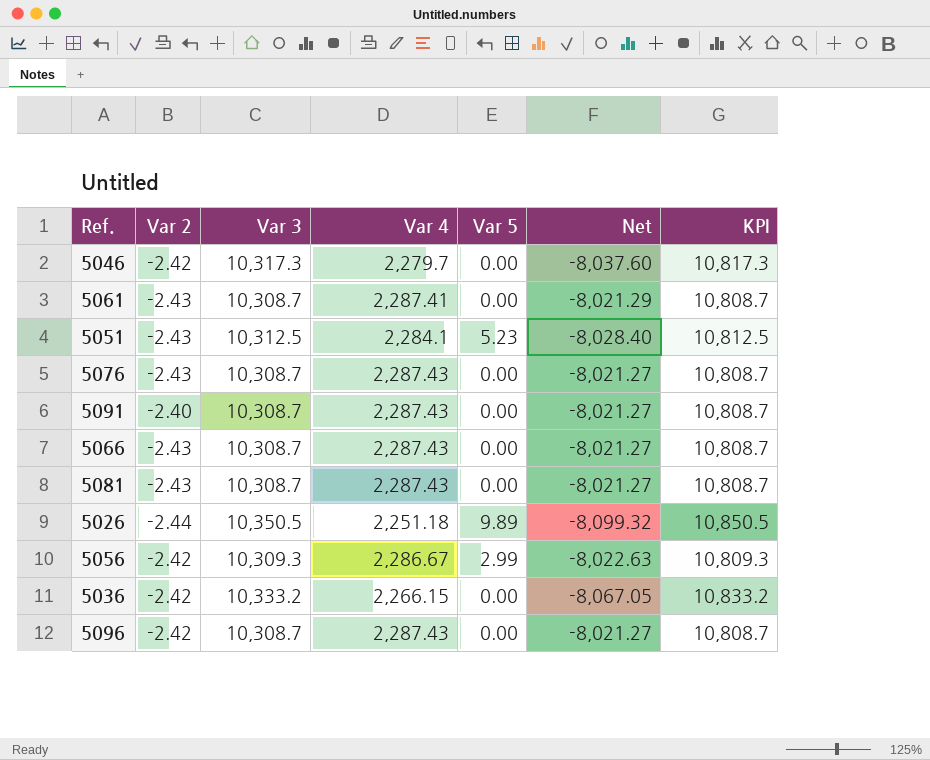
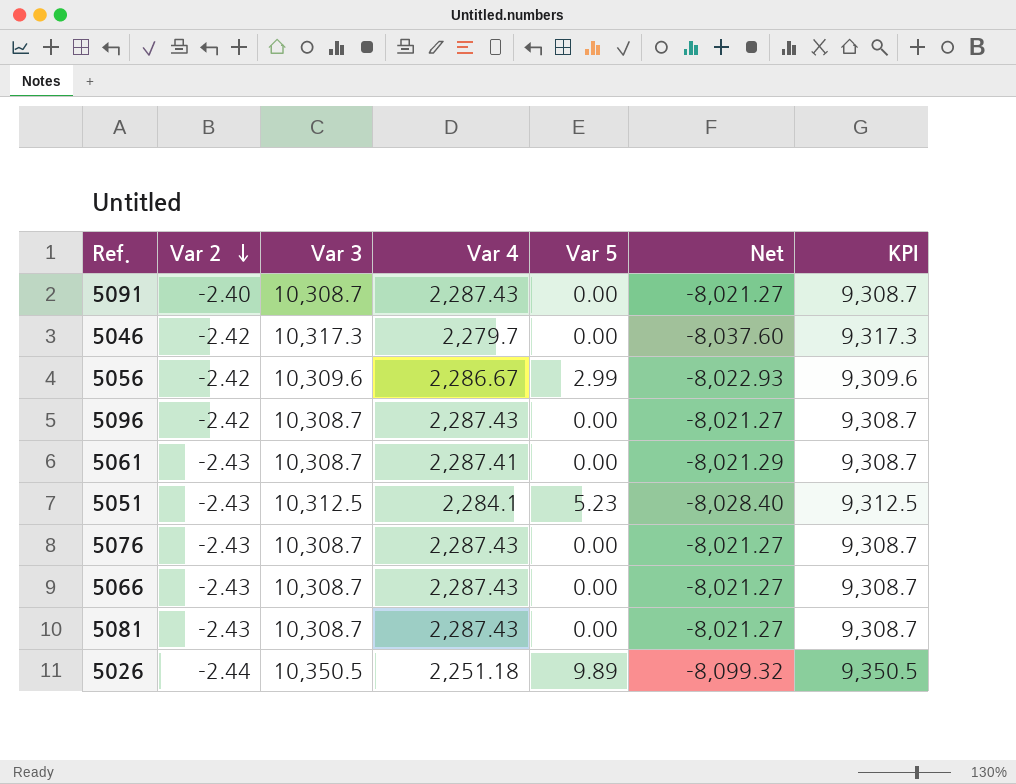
row order: none -> Var 2 descending
column KPI | formula: [Var 3] + 500 -> [Var 3] - 1000
row 5036: -2.42 | 10,333.2 | 2,266.15 | 0.00 | -8,067.05 | 10,833.2 -> none
5056 | Var 3: 10,309.3 -> 10,309.6
5056 | Net: -8,022.63 -> -8,022.93

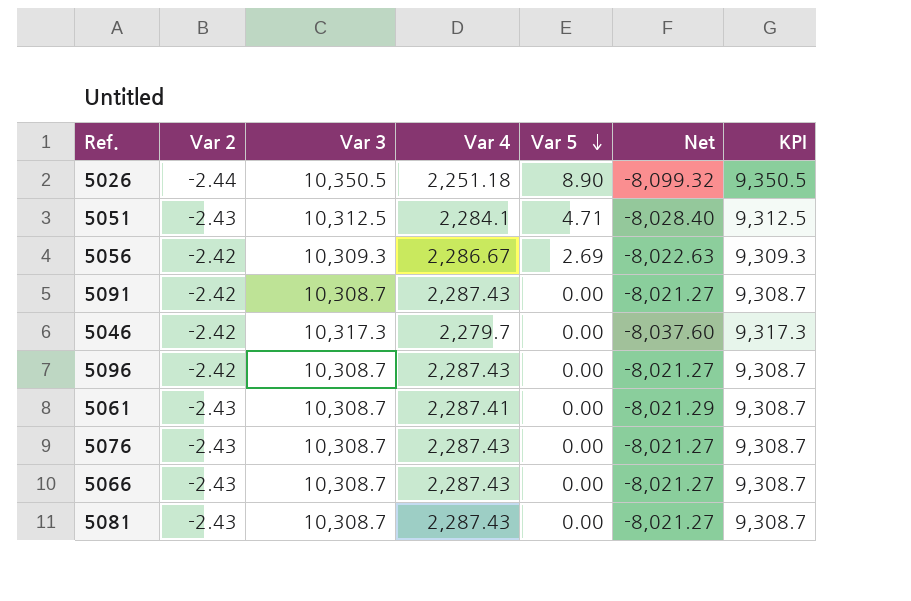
row order: Var 2 descending -> Var 5 descending
5026 | Var 5: 9.89 -> 8.90
5051 | Var 5: 5.23 -> 4.71
5056 | Var 3: 10,309.6 -> 10,309.3
5056 | Var 5: 2.99 -> 2.69
5056 | Net: -8,022.93 -> -8,022.63
5056 | KPI: 9,309.6 -> 9,309.3
5091 | Var 2: -2.40 -> -2.42

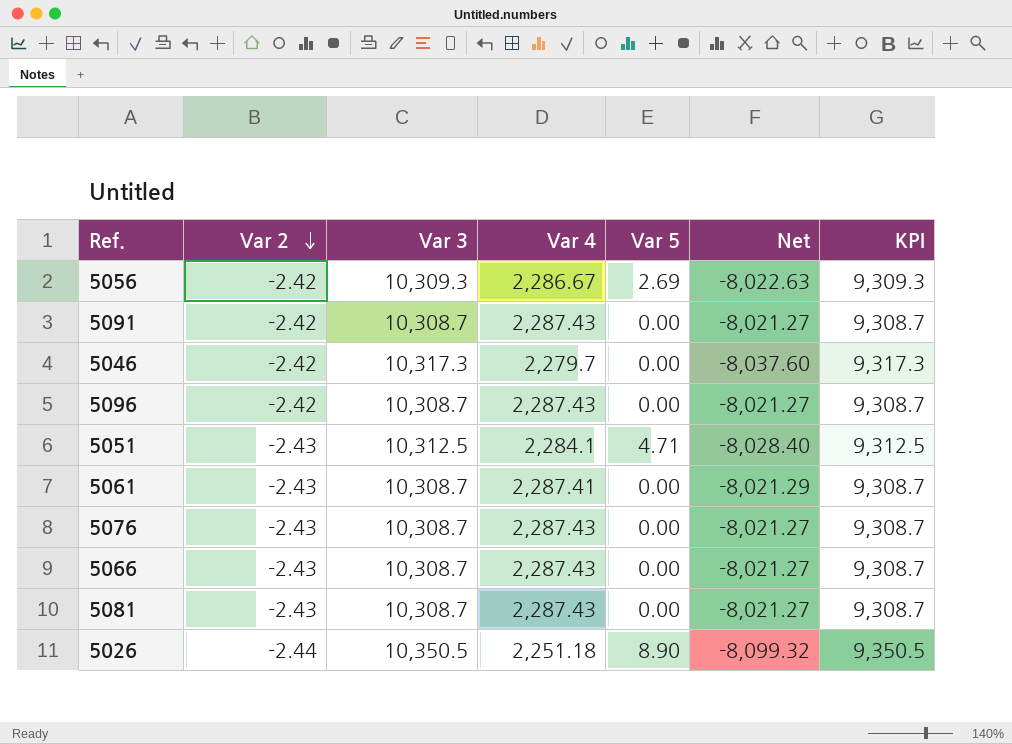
row order: Var 5 descending -> Var 2 descending

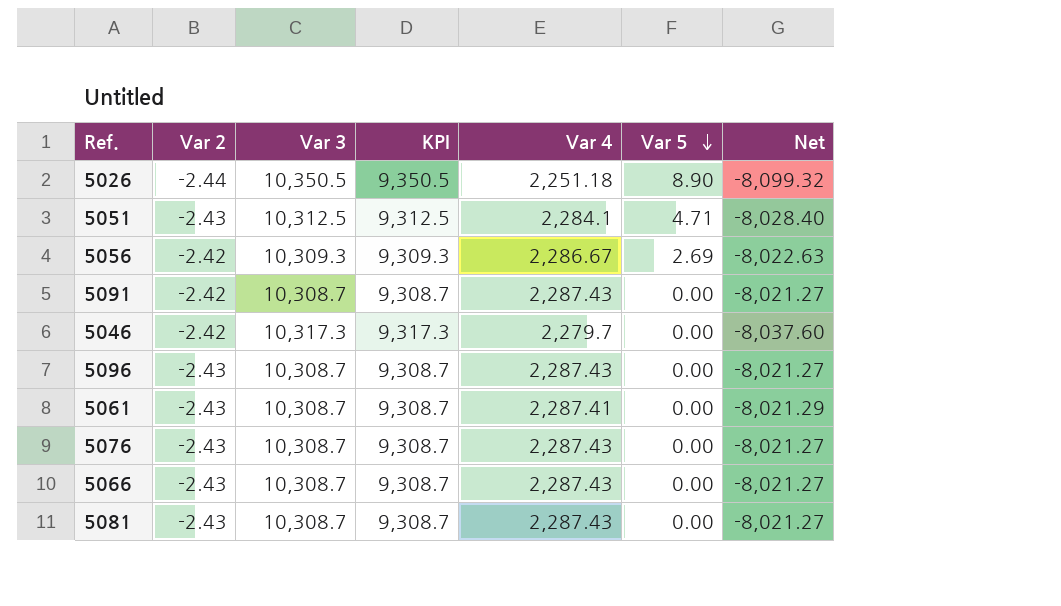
row order: Var 2 descending -> Var 5 descending
column KPI | position: 7 -> 4
5096 | Var 2: -2.42 -> -2.43

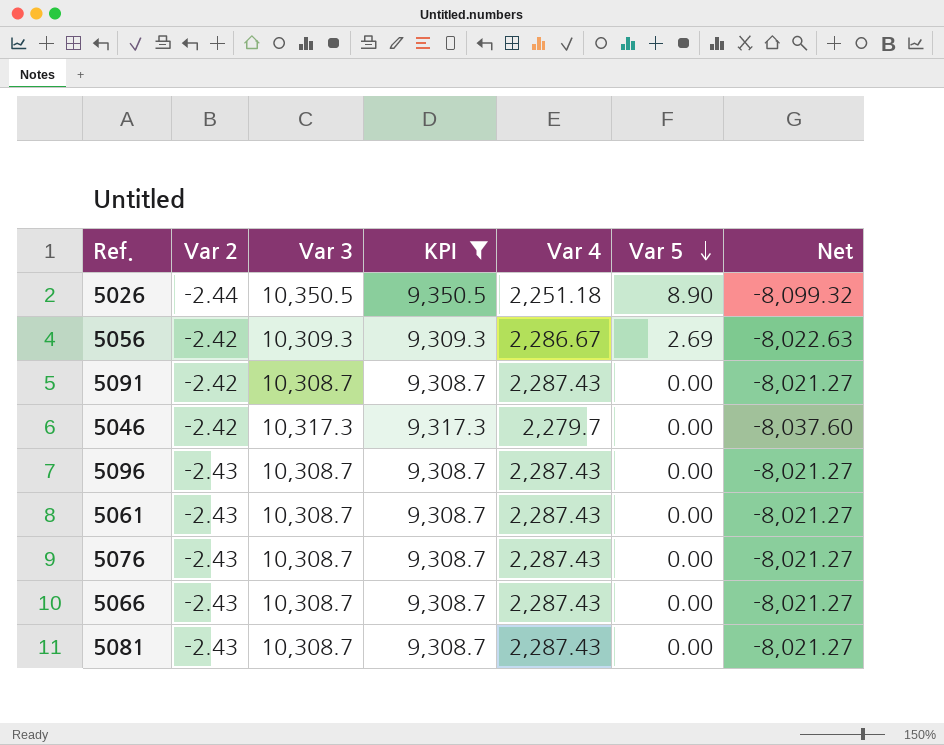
filter: none -> KPI != 9,312.5
5061 | Var 4: 2,287.41 -> 2,287.43
5061 | Net: -8,021.29 -> -8,021.27

